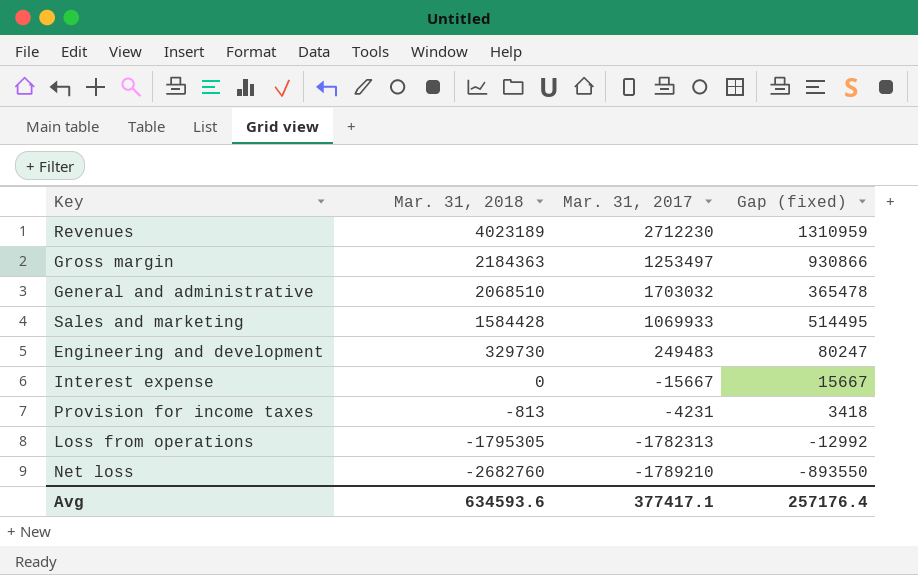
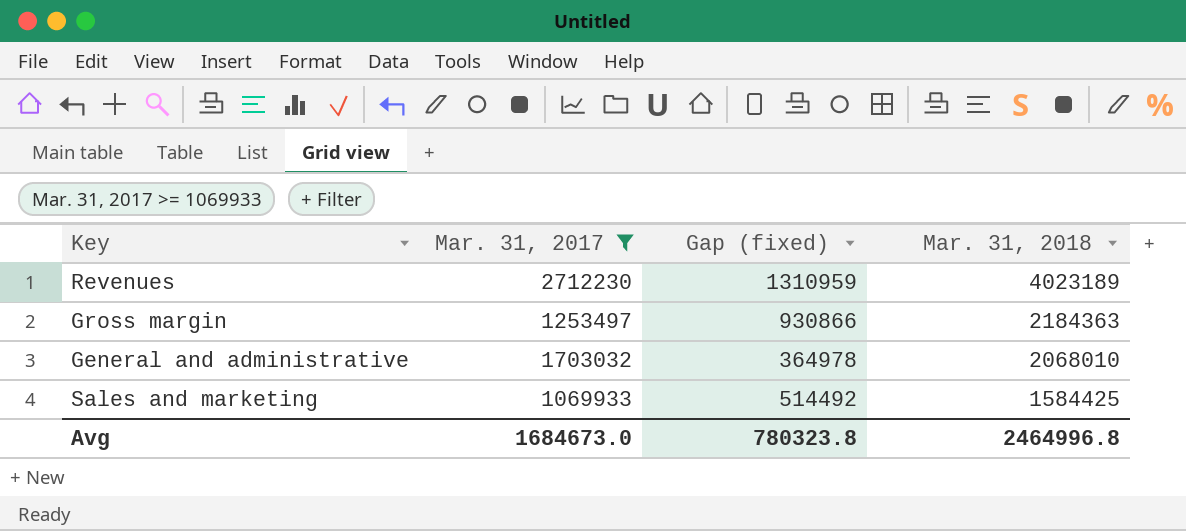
filter: none -> Mar. 31, 2017 >= 1069933
column Mar. 31, 2018 | position: 2 -> 4
General and administrative | Gap (fixed): 365478 -> 364978
General and administrative | Mar. 31, 2018: 2068510 -> 2068010
Sales and marketing | Gap (fixed): 514495 -> 514492
Sales and marketing | Mar. 31, 2018: 1584428 -> 1584425
Avg | Mar. 31, 2017: 377417.1 -> 1684673.0
Avg | Gap (fixed): 257176.4 -> 780323.8
Avg | Mar. 31, 2018: 634593.6 -> 2464996.8

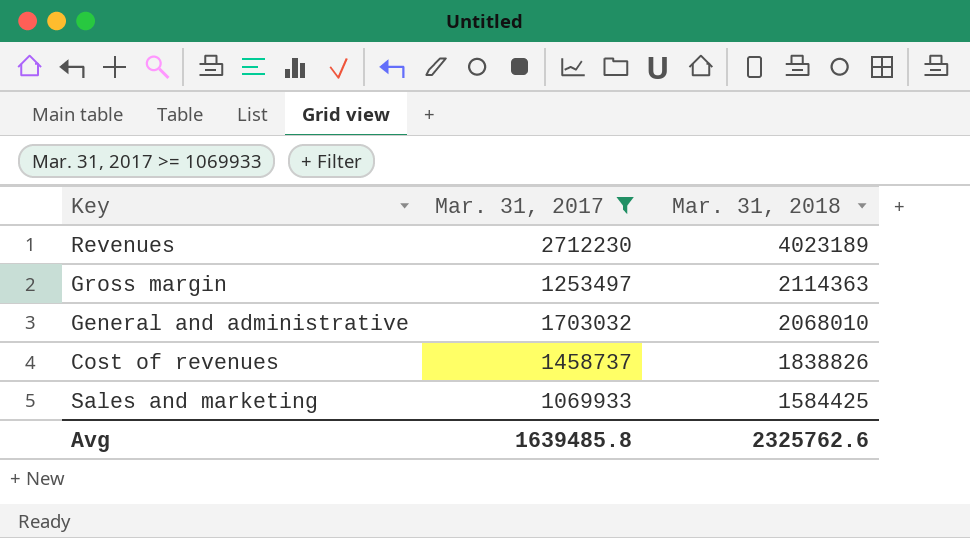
column Gap (fixed) | formula: [Mar. 31, 2018] - [Mar. 31, 2017] -> none
Gross margin | Mar. 31, 2018: 2184363 -> 2114363
row Cost of revenues: none -> 1458737 | 1838826
Avg | Mar. 31, 2017: 1684673.0 -> 1639485.8
Avg | Mar. 31, 2018: 2464996.8 -> 2325762.6

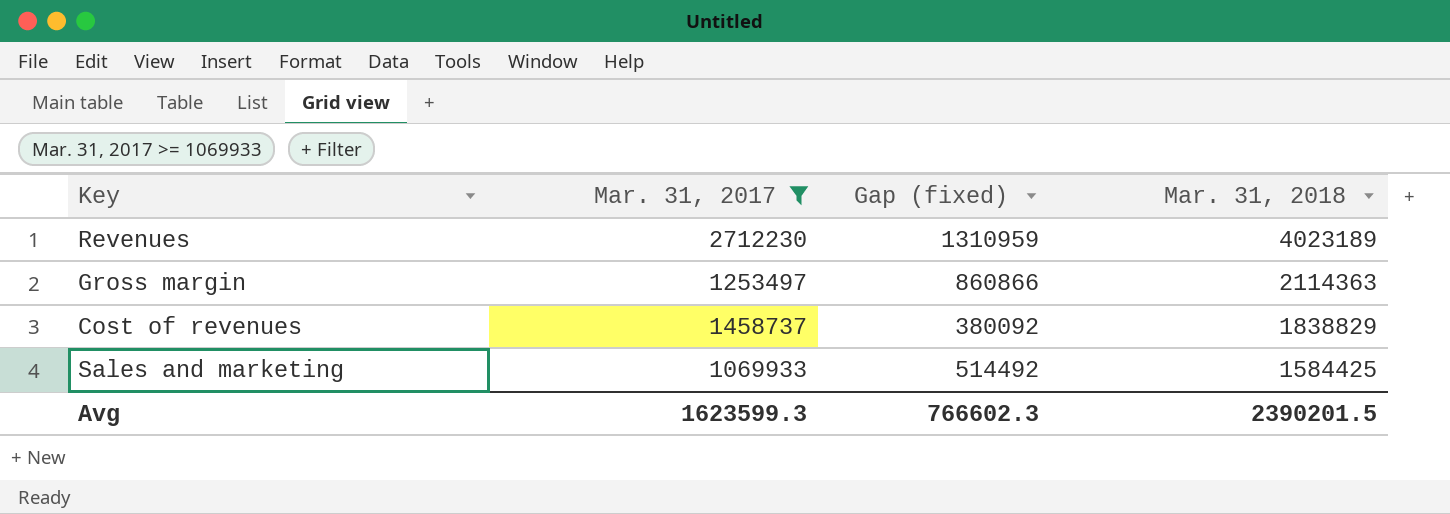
column Gap (fixed) | formula: none -> [Mar. 31, 2018] - [Mar. 31, 2017]
row General and administrative: 1703032 | 2068010 -> none
Cost of revenues | Mar. 31, 2018: 1838826 -> 1838829
Avg | Mar. 31, 2017: 1639485.8 -> 1623599.3
Avg | Mar. 31, 2018: 2325762.6 -> 2390201.5

